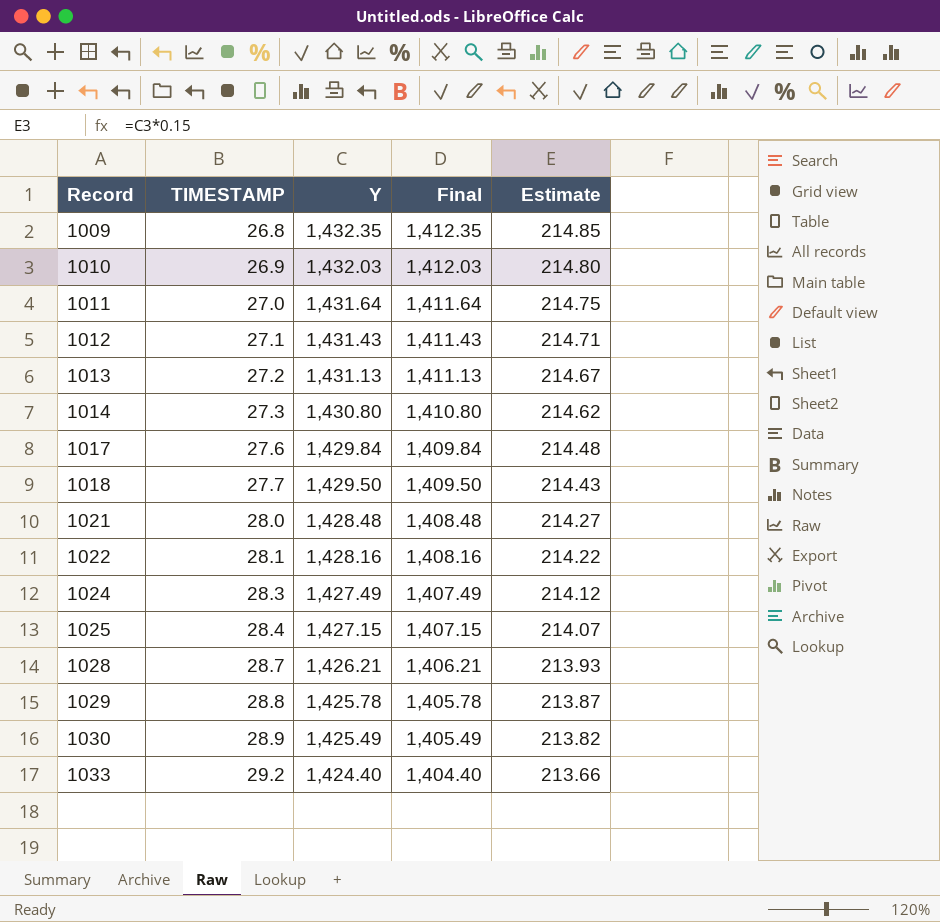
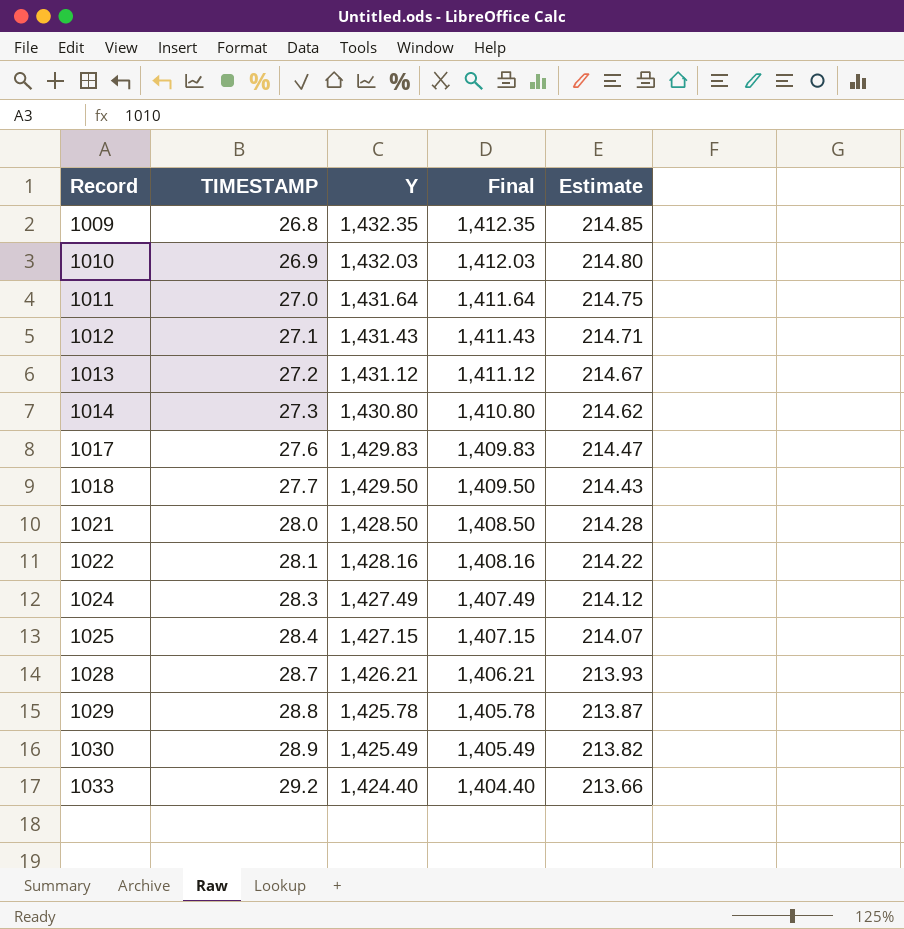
1013 | Y: 1,431.13 -> 1,431.12
1013 | Final: 1,411.13 -> 1,411.12
1017 | Y: 1,429.84 -> 1,429.83
1017 | Final: 1,409.84 -> 1,409.83
1017 | Estimate: 214.48 -> 214.47
1021 | Y: 1,428.48 -> 1,428.50
1021 | Final: 1,408.48 -> 1,408.50
1021 | Estimate: 214.27 -> 214.28

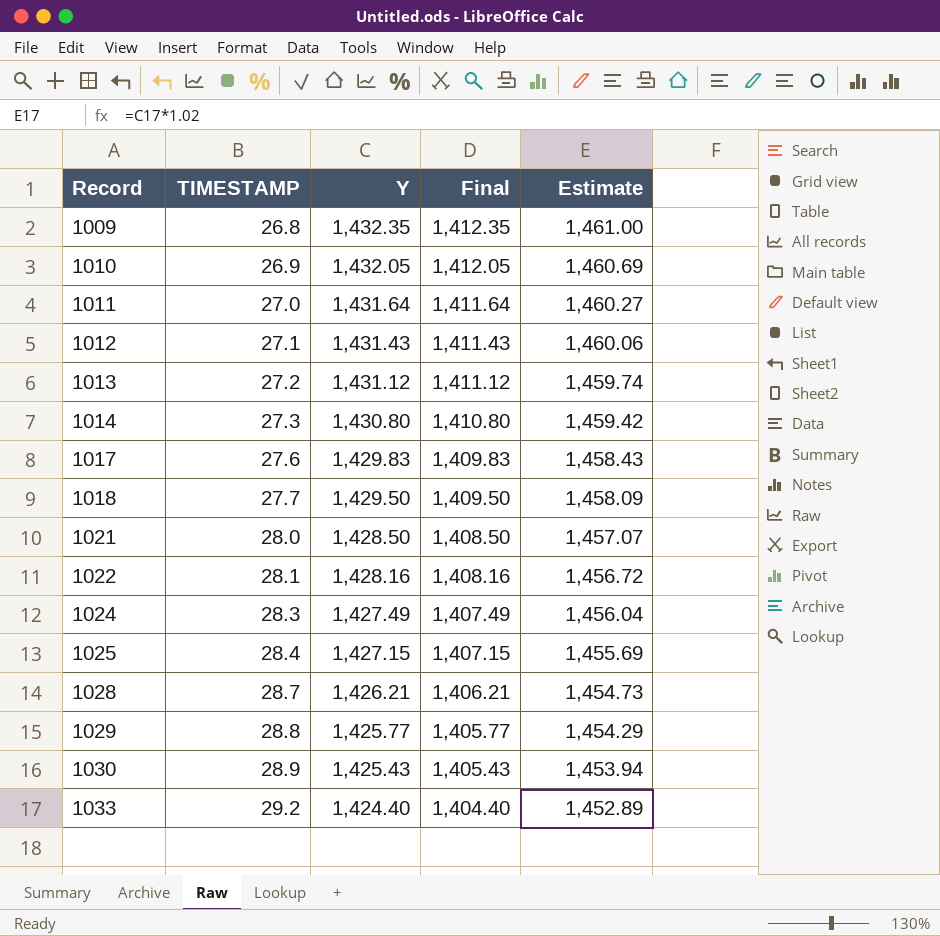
column Estimate | formula: [Y] * 0.15 -> [Y] * 1.02
1010 | Y: 1,432.03 -> 1,432.05
1010 | Final: 1,412.03 -> 1,412.05
1029 | Y: 1,425.78 -> 1,425.77
1029 | Final: 1,405.78 -> 1,405.77
1030 | Y: 1,425.49 -> 1,425.43
1030 | Final: 1,405.49 -> 1,405.43

